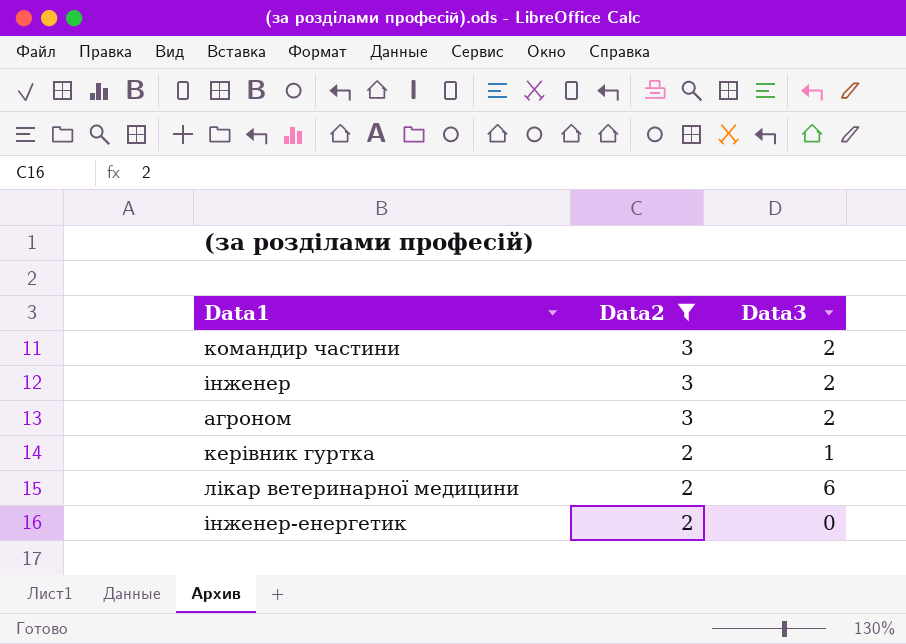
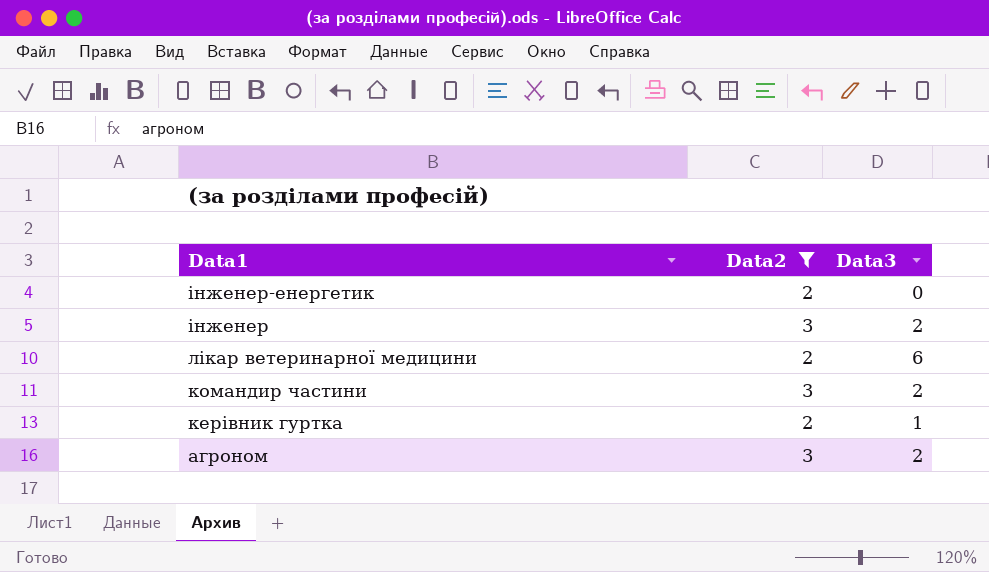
row order: Data2 descending -> Data1 descending

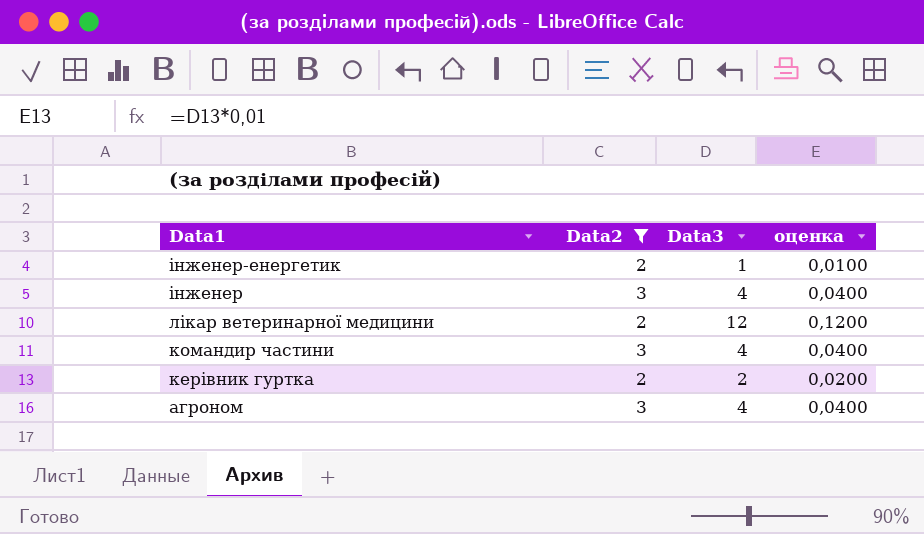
column оценка | formula: none -> [Data3] * 0,01
інженер-енергетик | Data3: 0 -> 1
інженер | Data3: 2 -> 4
лікар ветеринарної медицини | Data3: 6 -> 12
командир частини | Data3: 2 -> 4
керівник гуртка | Data3: 1 -> 2
агроном | Data3: 2 -> 4

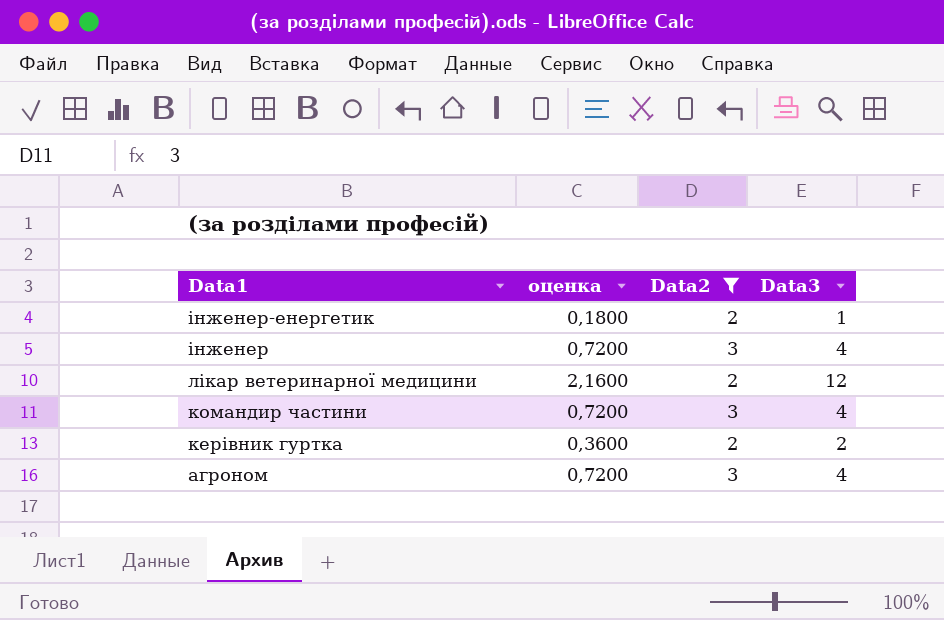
column оценка | formula: [Data3] * 0,01 -> [Data3] * 0,18
column оценка | position: 4 -> 2

